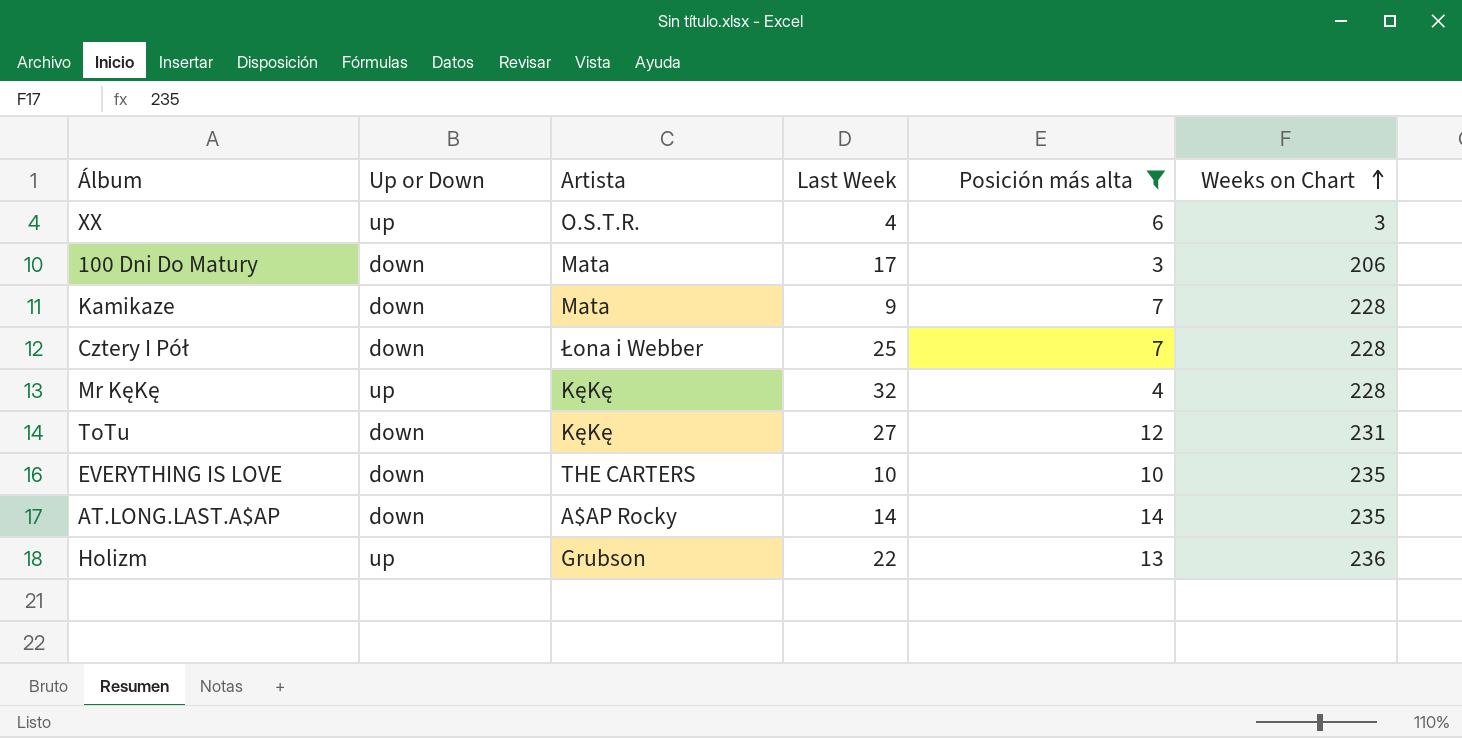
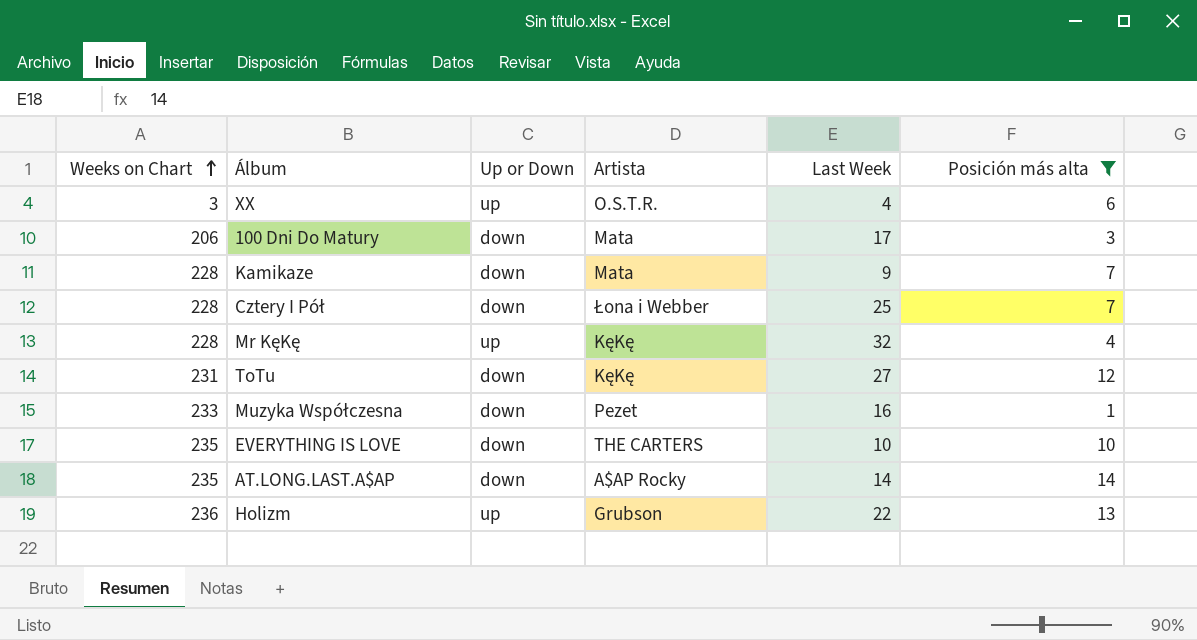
column Weeks on Chart | position: 6 -> 1
row Muzyka Współczesna: none -> 233 | down | Pezet | 16 | 1

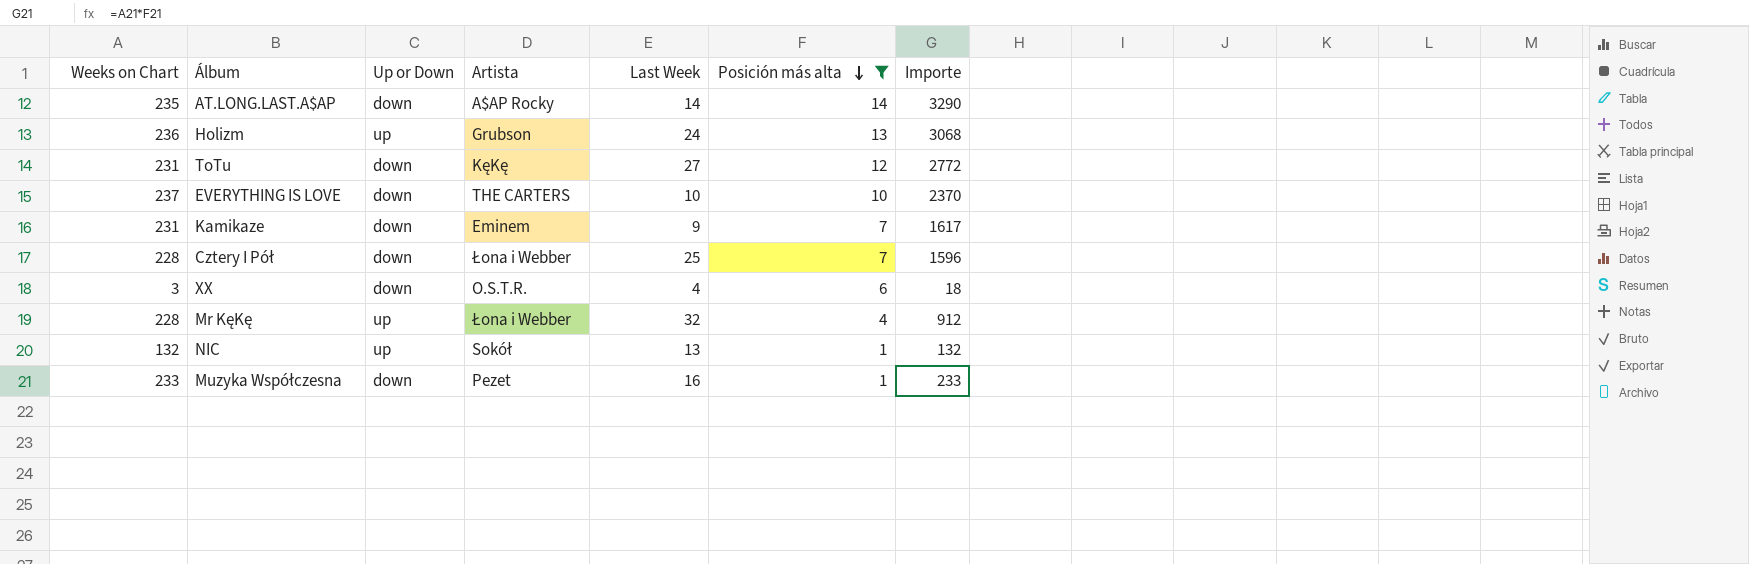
row order: Weeks on Chart ascending -> Posición más alta descending
column Importe | formula: none -> [Weeks on Chart] * [Posición más alta]
row 100 Dni Do Matury: 206 | down | Mata | 17 | 3 -> none
Holizm | Last Week: 22 -> 24
EVERYTHING IS LOVE | Weeks on Chart: 235 -> 237
Kamikaze | Weeks on Chart: 228 -> 231
Kamikaze | Artista: Mata -> Eminem
XX | Up or Down: up -> down
Mr KęKę | Artista: KęKę -> Łona i Webber
row NIC: none -> 132 | up | Sokół | 13 | 1 | 132

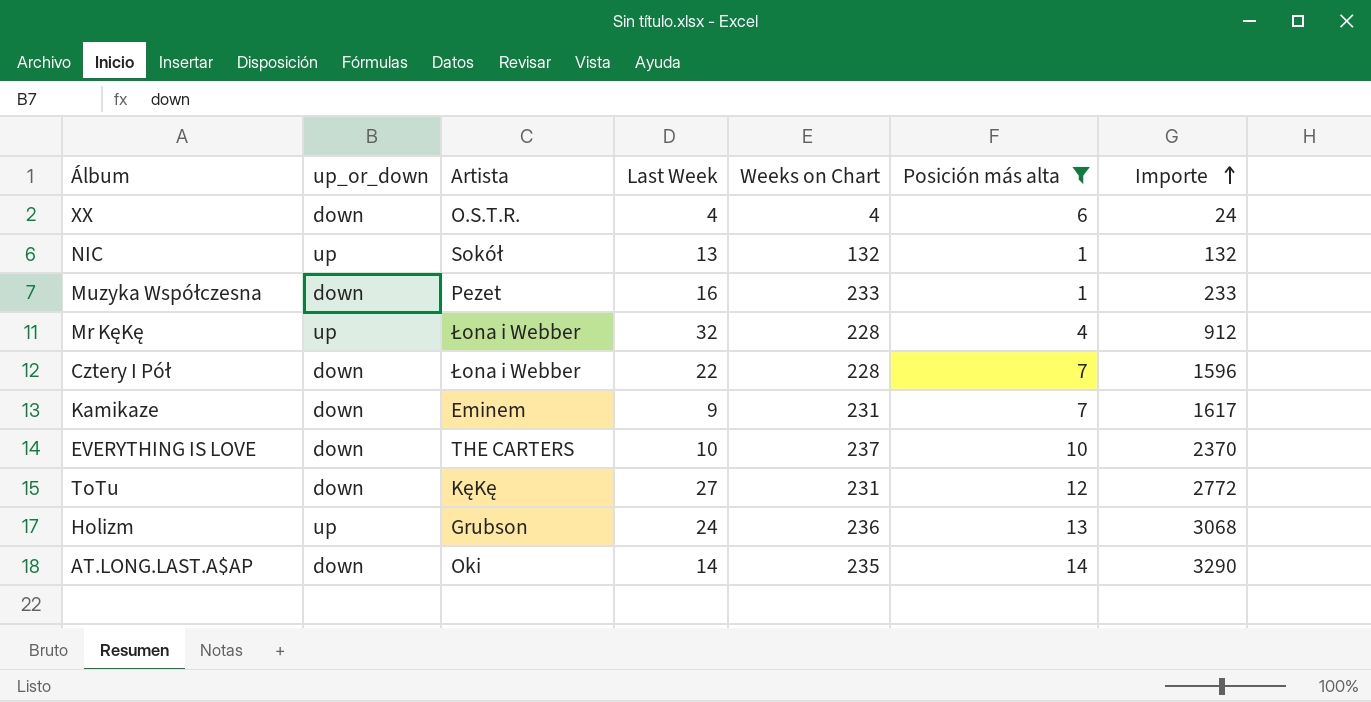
row order: Posición más alta descending -> Importe ascending
column name: Up or Down -> up_or_down
column Weeks on Chart | position: 1 -> 5
XX | Weeks on Chart: 3 -> 4
XX | Importe: 18 -> 24
Cztery I Pół | Last Week: 25 -> 22
AT.LONG.LAST.A$AP | Artista: A$AP Rocky -> Oki

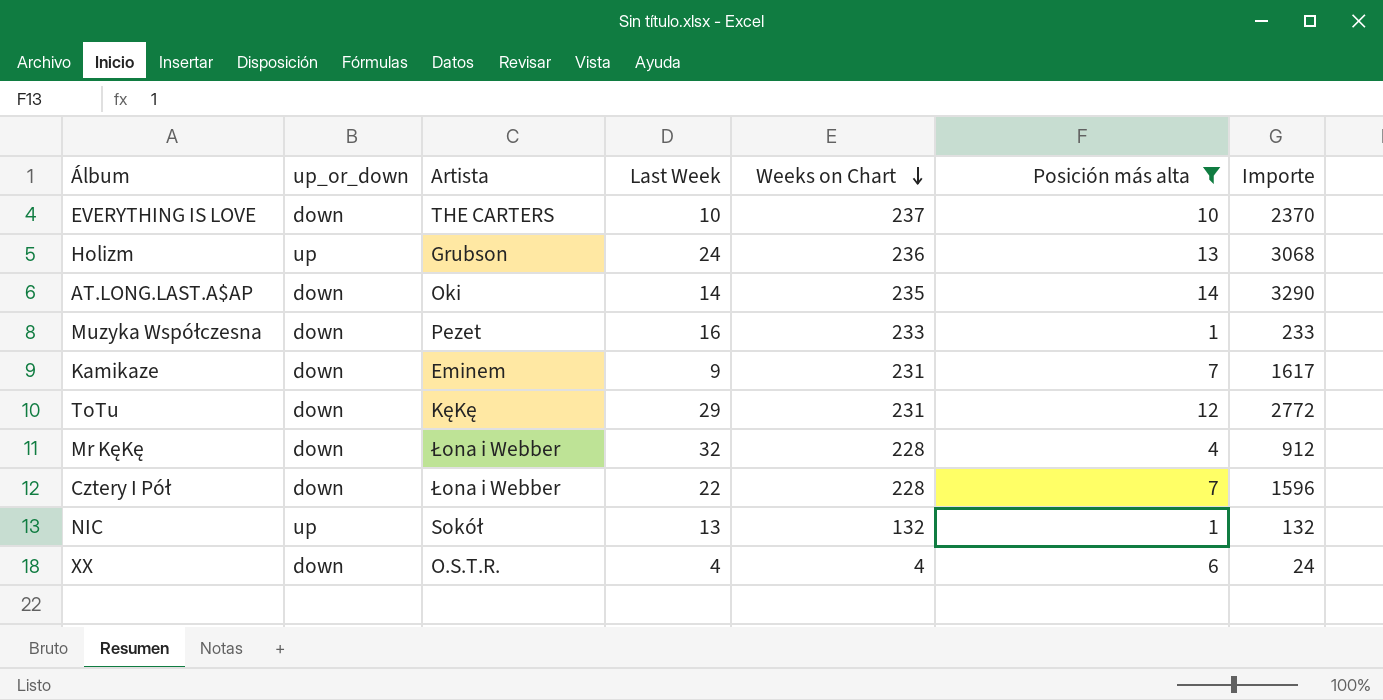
row order: Importe ascending -> Weeks on Chart descending
ToTu | Last Week: 27 -> 29
Mr KęKę | up_or_down: up -> down

